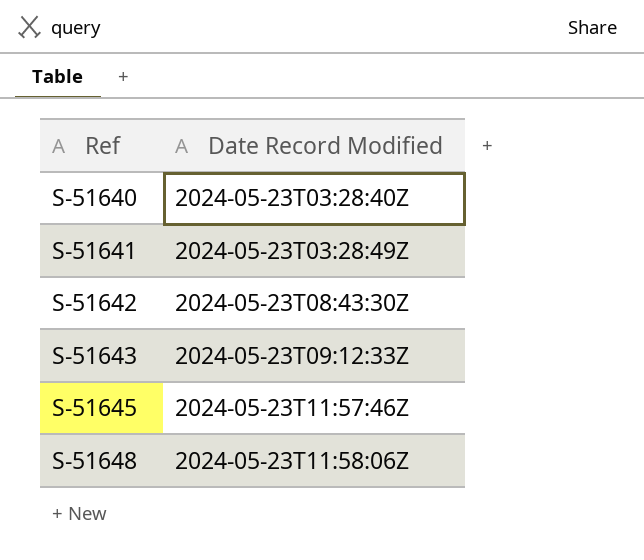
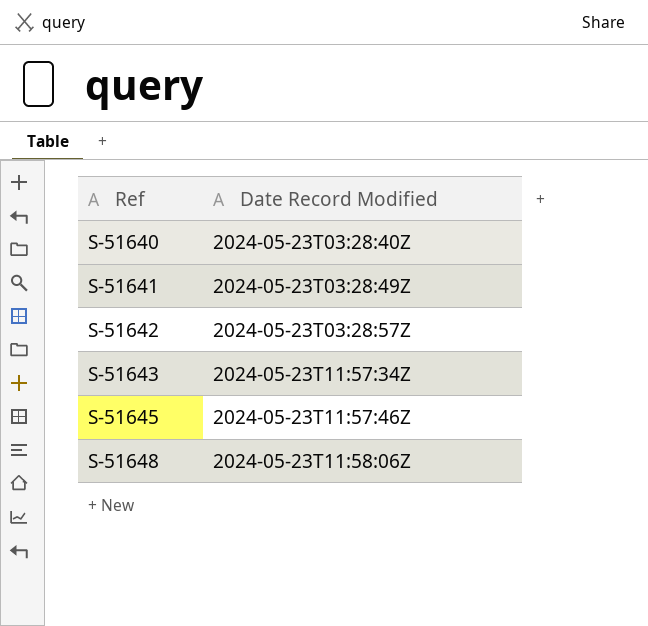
S-51642 | Date Record Modified: 2024-05-23T08:43:30Z -> 2024-05-23T03:28:57Z
S-51643 | Date Record Modified: 2024-05-23T09:12:33Z -> 2024-05-23T11:57:34Z

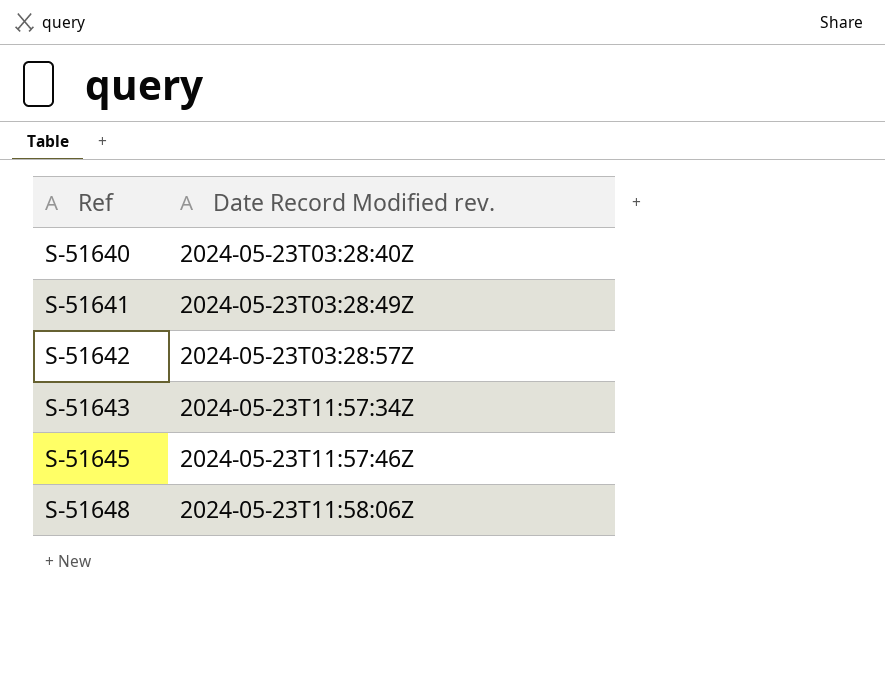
column name: Date Record Modified -> Date Record Modified rev.

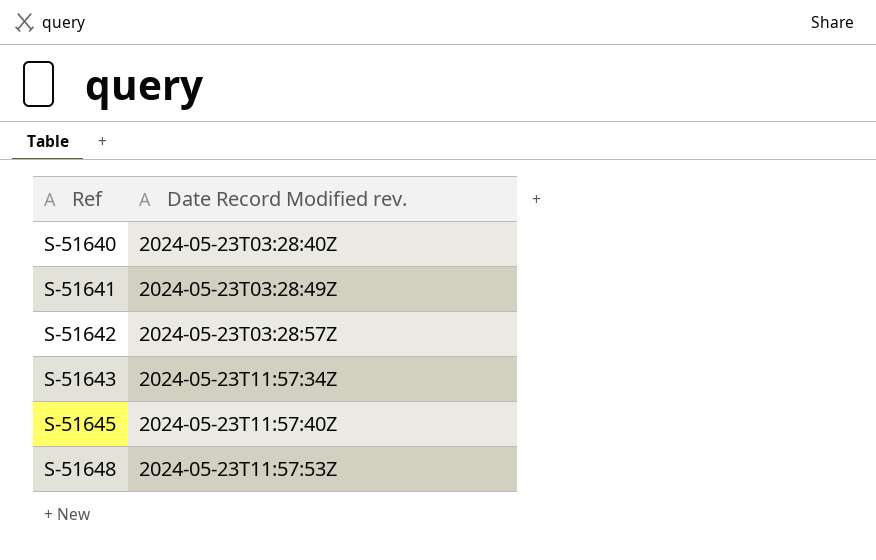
S-51645 | Date Record Modified rev.: 2024-05-23T11:57:46Z -> 2024-05-23T11:57:40Z
S-51648 | Date Record Modified rev.: 2024-05-23T11:58:06Z -> 2024-05-23T11:57:53Z

